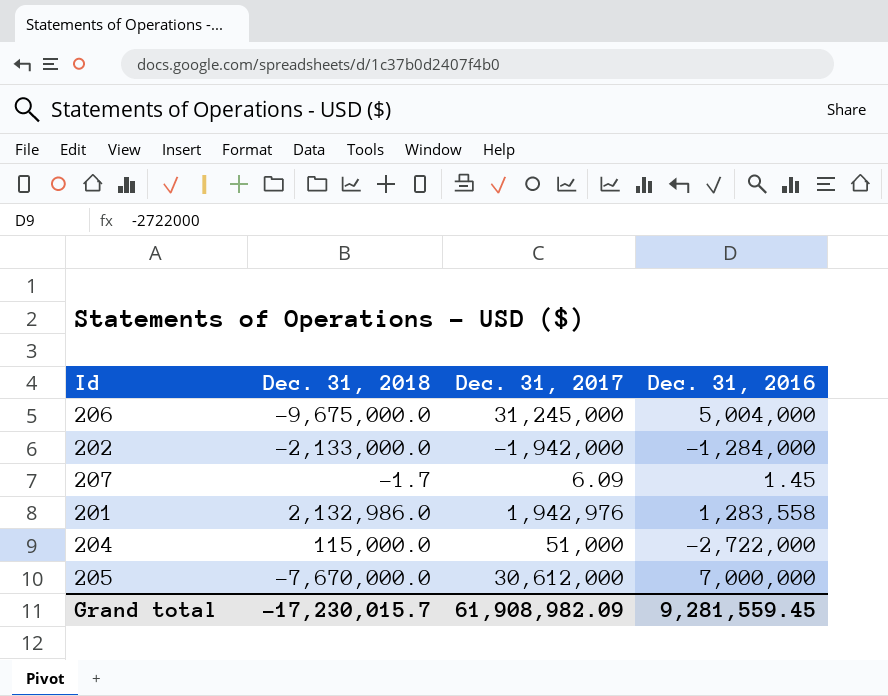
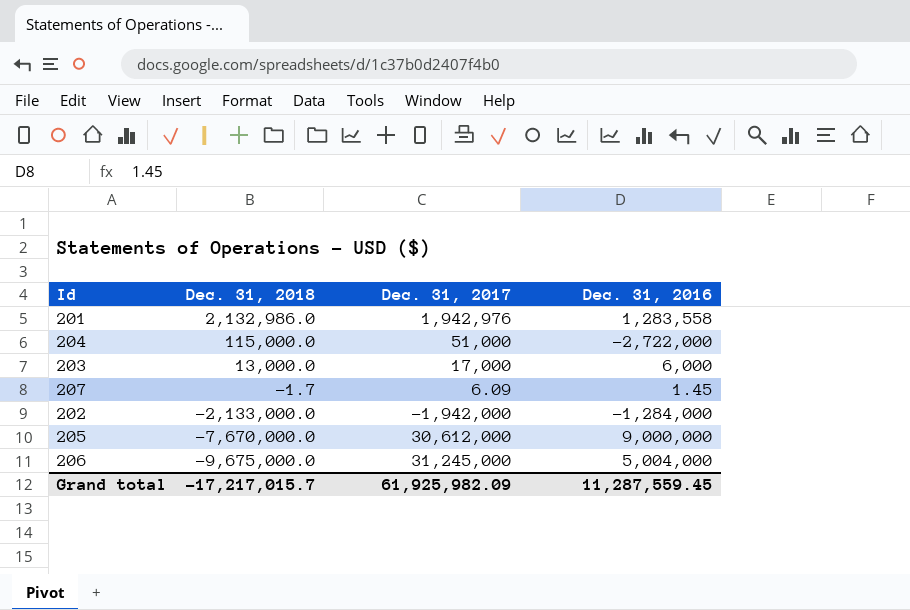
row order: none -> Dec. 31, 2018 descending
row 203: none -> 13,000.0 | 17,000 | 6,000
205 | Dec. 31, 2016: 7,000,000 -> 9,000,000
Grand total | Dec. 31, 2018: -17,230,015.7 -> -17,217,015.7
Grand total | Dec. 31, 2017: 61,908,982.09 -> 61,925,982.09
Grand total | Dec. 31, 2016: 9,281,559.45 -> 11,287,559.45

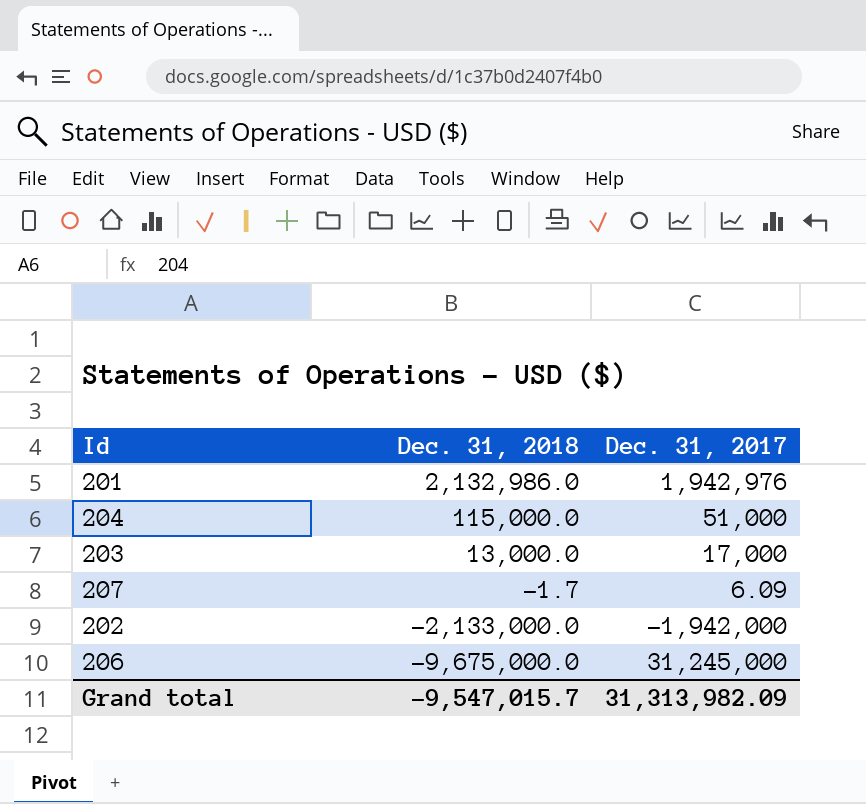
column Dec. 31, 2016 | position: 4 -> none
row 205: -7,670,000.0 | 30,612,000 | 9,000,000 -> none
Grand total | Dec. 31, 2018: -17,217,015.7 -> -9,547,015.7
Grand total | Dec. 31, 2017: 61,925,982.09 -> 31,313,982.09

